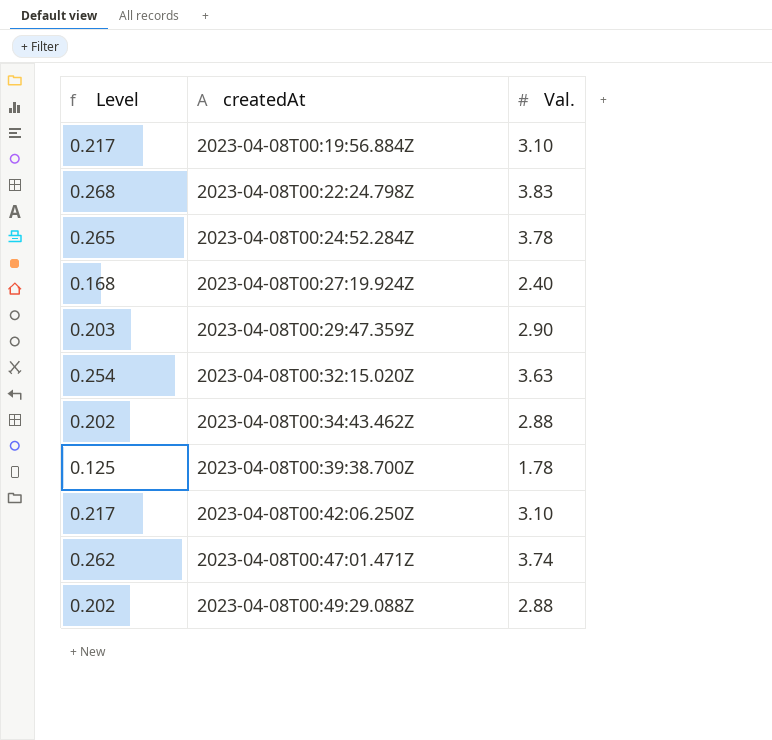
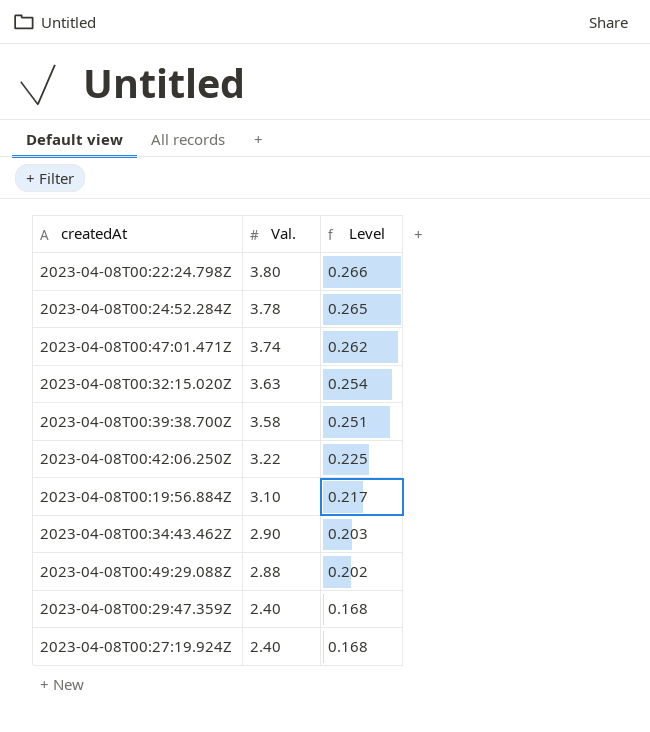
row order: createdAt ascending -> Val. descending
column Level | position: 1 -> 3
2023-04-08T00:22:24.798Z | Val.: 3.83 -> 3.80
2023-04-08T00:22:24.798Z | Level: 0.268 -> 0.266
2023-04-08T00:39:38.700Z | Val.: 1.78 -> 3.58
2023-04-08T00:39:38.700Z | Level: 0.125 -> 0.251
2023-04-08T00:42:06.250Z | Val.: 3.10 -> 3.22
2023-04-08T00:42:06.250Z | Level: 0.217 -> 0.225
2023-04-08T00:34:43.462Z | Val.: 2.88 -> 2.90
2023-04-08T00:34:43.462Z | Level: 0.202 -> 0.203
2023-04-08T00:29:47.359Z | Val.: 2.90 -> 2.40
2023-04-08T00:29:47.359Z | Level: 0.203 -> 0.168

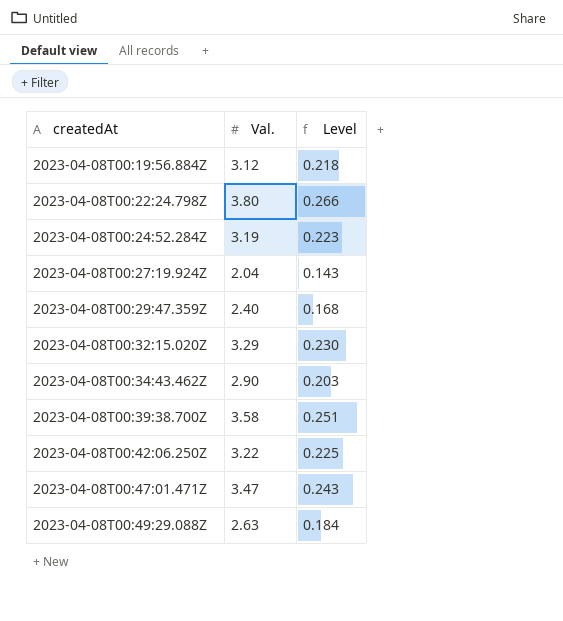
row order: Val. descending -> createdAt ascending
2023-04-08T00:19:56.884Z | Val.: 3.10 -> 3.12
2023-04-08T00:19:56.884Z | Level: 0.217 -> 0.218
2023-04-08T00:24:52.284Z | Val.: 3.78 -> 3.19
2023-04-08T00:24:52.284Z | Level: 0.265 -> 0.223
2023-04-08T00:27:19.924Z | Val.: 2.40 -> 2.04
2023-04-08T00:27:19.924Z | Level: 0.168 -> 0.143
2023-04-08T00:32:15.020Z | Val.: 3.63 -> 3.29
2023-04-08T00:32:15.020Z | Level: 0.254 -> 0.230
2023-04-08T00:47:01.471Z | Val.: 3.74 -> 3.47
2023-04-08T00:47:01.471Z | Level: 0.262 -> 0.243
2023-04-08T00:49:29.088Z | Val.: 2.88 -> 2.63
2023-04-08T00:49:29.088Z | Level: 0.202 -> 0.184

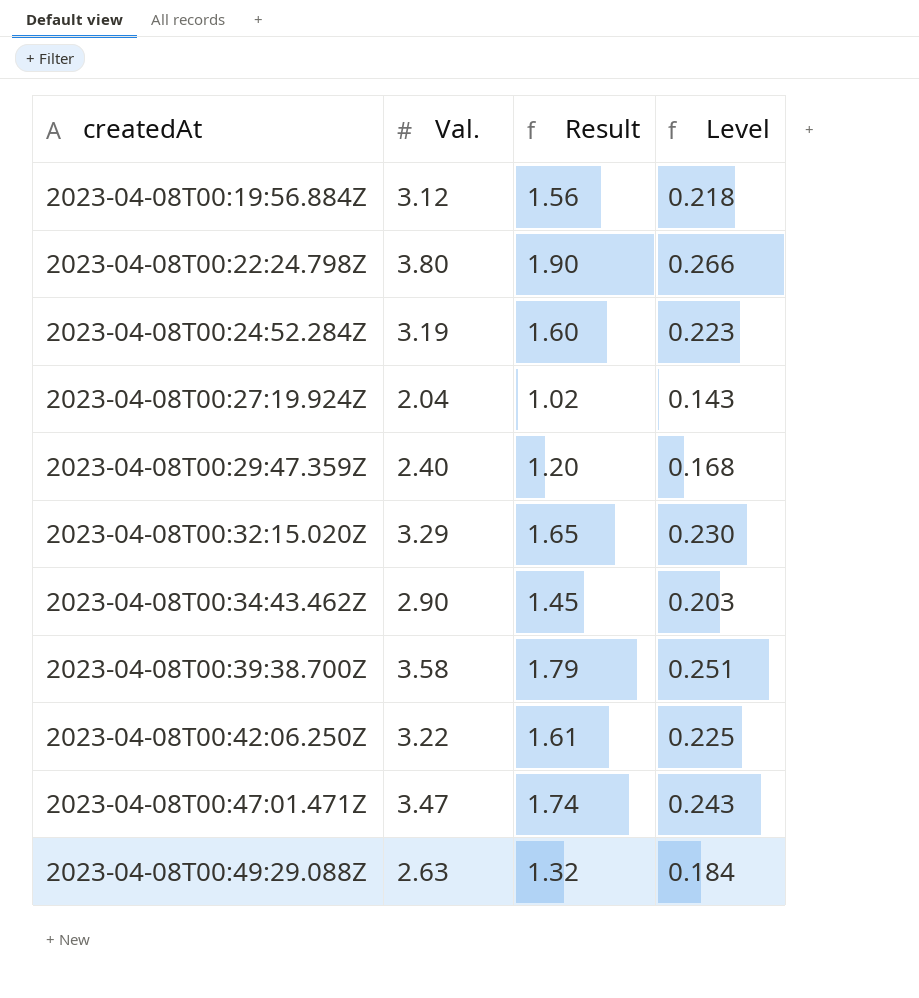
column Result | formula: none -> [Val.] * 0.5

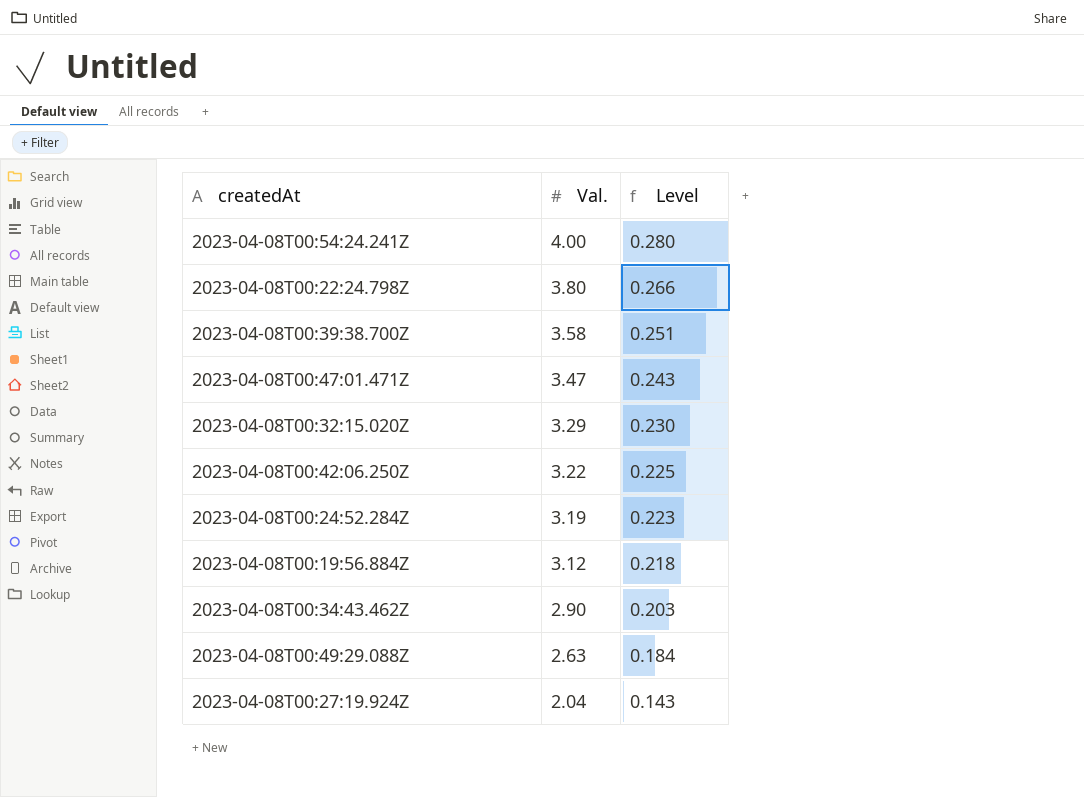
row order: createdAt ascending -> Val. descending
column Result | formula: [Val.] * 0.5 -> none
row 2023-04-08T00:29:47.359Z: 2.40 | 1.20 | 0.168 -> none
row 2023-04-08T00:54:24.241Z: none -> 4.00 | 0.280

